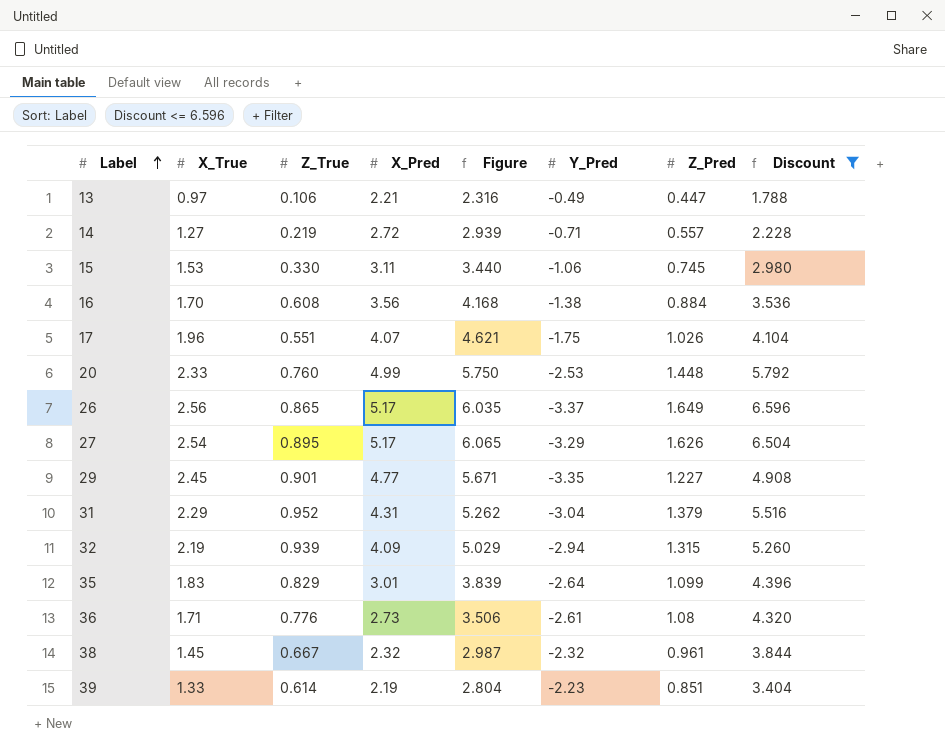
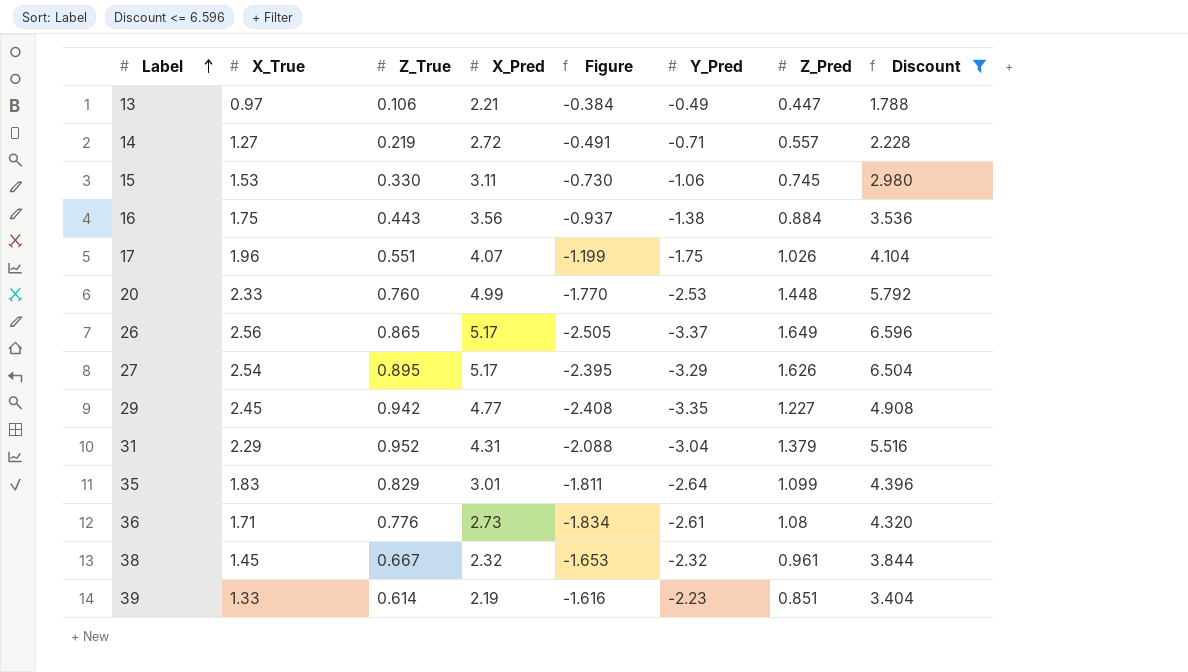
column Figure | formula: [Z_True] + [X_Pred] -> [Z_True] + [Y_Pred]
row 32: 2.19 | 0.939 | 4.09 | 5.029 | -2.94 | 1.315 | 5.260 -> none
16 | X_True: 1.70 -> 1.75
16 | Z_True: 0.608 -> 0.443
29 | Z_True: 0.901 -> 0.942

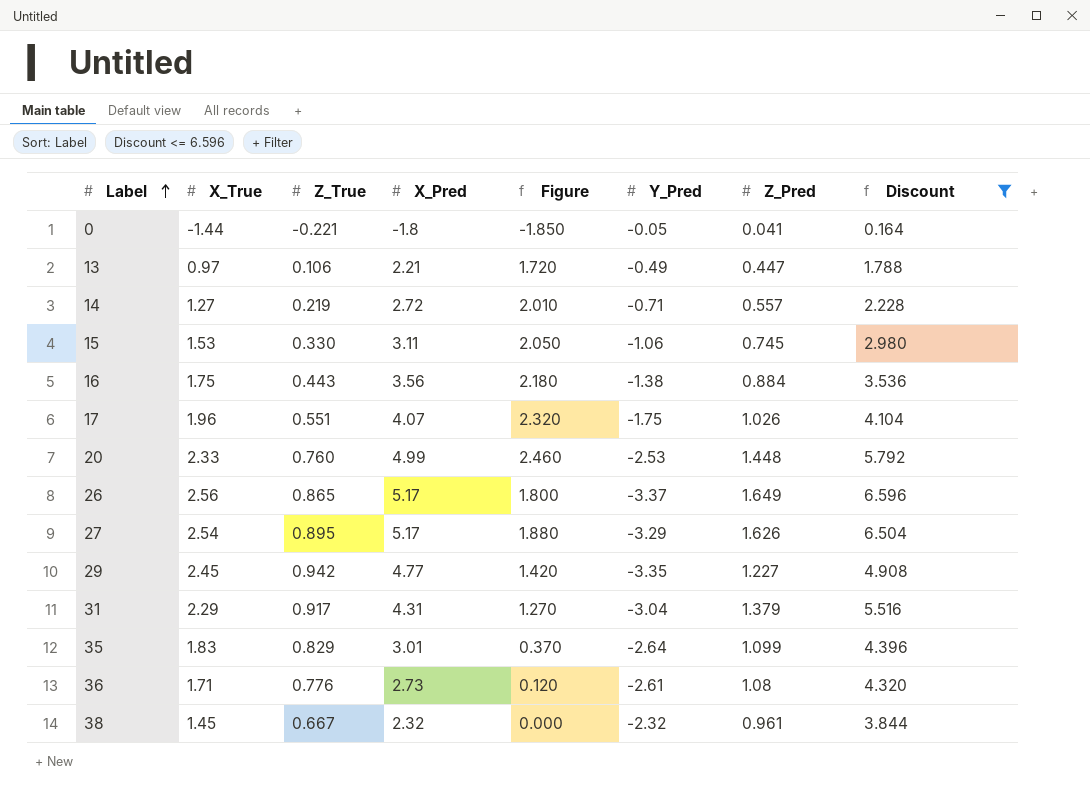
column Figure | formula: [Z_True] + [Y_Pred] -> [X_Pred] + [Y_Pred]
row 39: 1.33 | 0.614 | 2.19 | -1.616 | -2.23 | 0.851 | 3.404 -> none
row 0: none -> -1.44 | -0.221 | -1.8 | -1.850 | -0.05 | 0.041 | 0.164
31 | Z_True: 0.952 -> 0.917

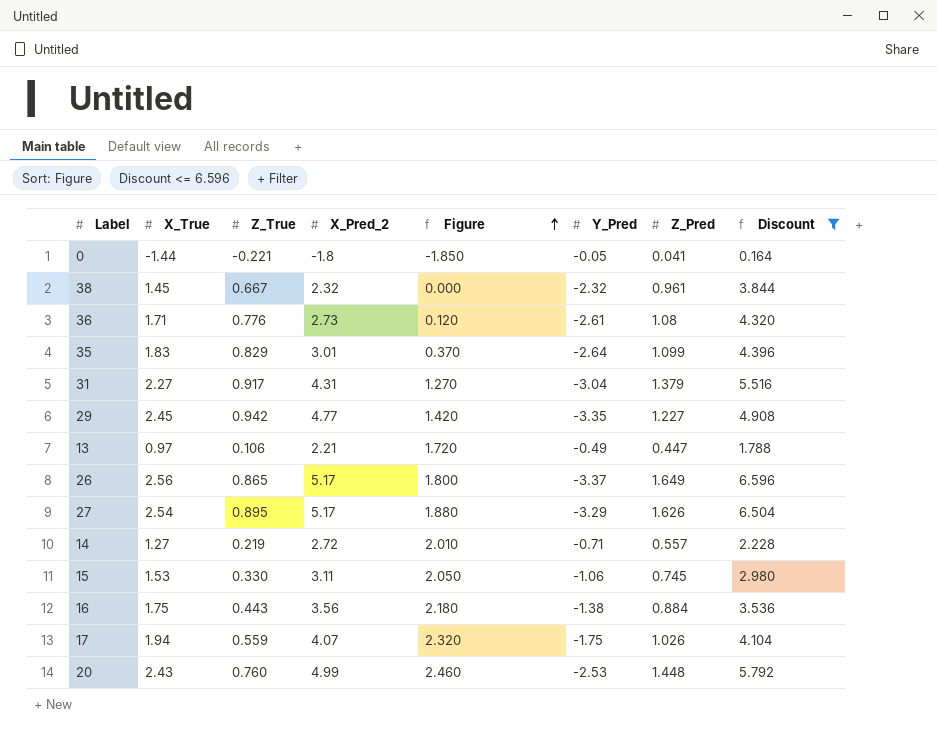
row order: Label ascending -> Figure ascending
column name: X_Pred -> X_Pred_2
31 | X_True: 2.29 -> 2.27
17 | X_True: 1.96 -> 1.94
17 | Z_True: 0.551 -> 0.559
20 | X_True: 2.33 -> 2.43

